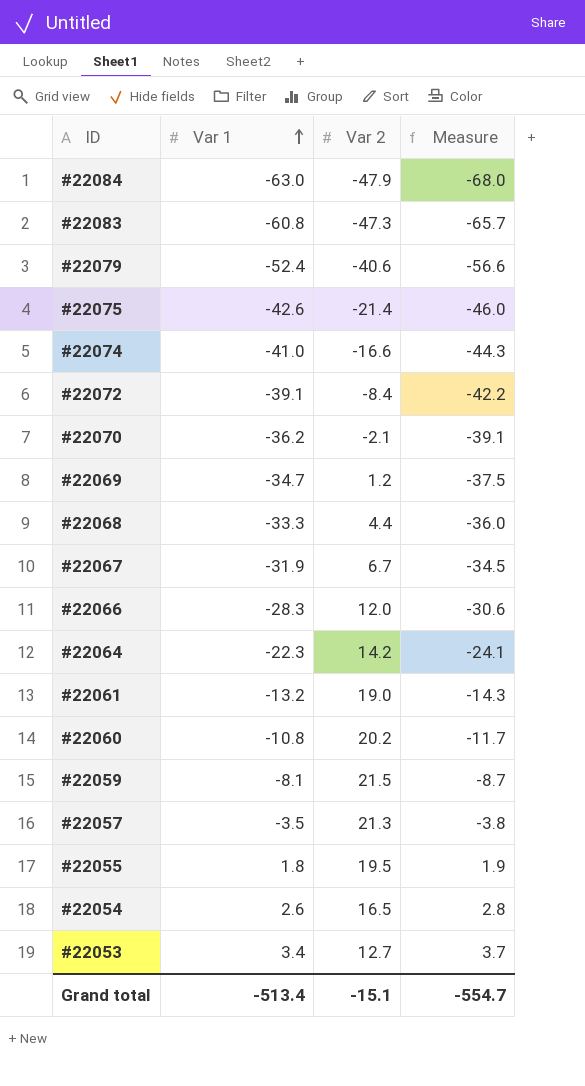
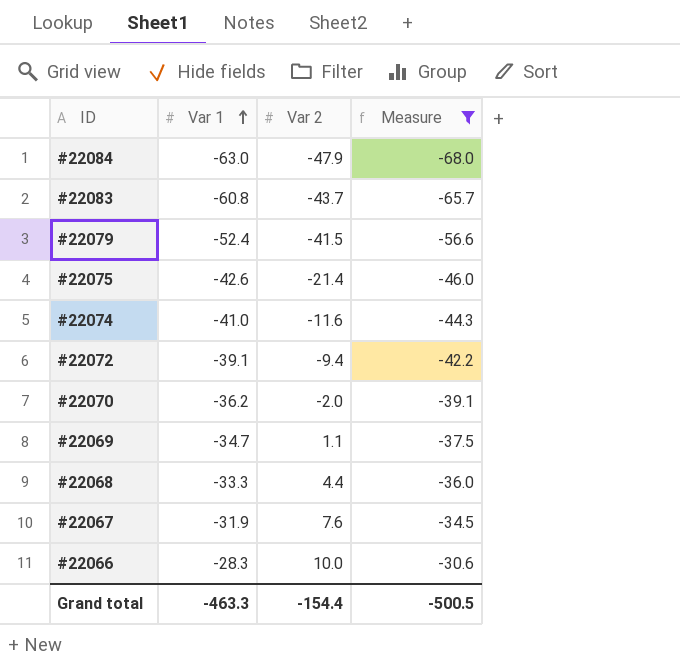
filter: none -> Measure <= -30.6
#22083 | Var 2: -47.3 -> -43.7
#22079 | Var 2: -40.6 -> -41.5
#22074 | Var 2: -16.6 -> -11.6
#22072 | Var 2: -8.4 -> -9.4
#22070 | Var 2: -2.1 -> -2.0
#22069 | Var 2: 1.2 -> 1.1
#22067 | Var 2: 6.7 -> 7.6
#22066 | Var 2: 12.0 -> 10.0
Grand total | Var 1: -513.4 -> -463.3
Grand total | Var 2: -15.1 -> -154.4
Grand total | Measure: -554.7 -> -500.5

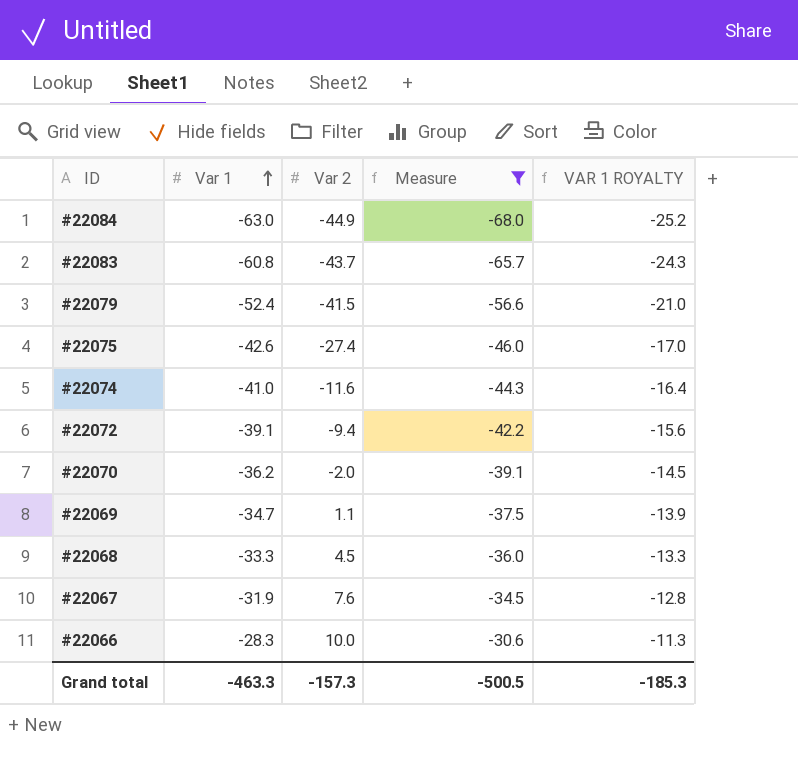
column VAR 1 ROYALTY | formula: none -> [Var 1] * 0.4
#22084 | Var 2: -47.9 -> -44.9
#22075 | Var 2: -21.4 -> -27.4
#22068 | Var 2: 4.4 -> 4.5
Grand total | Var 2: -154.4 -> -157.3

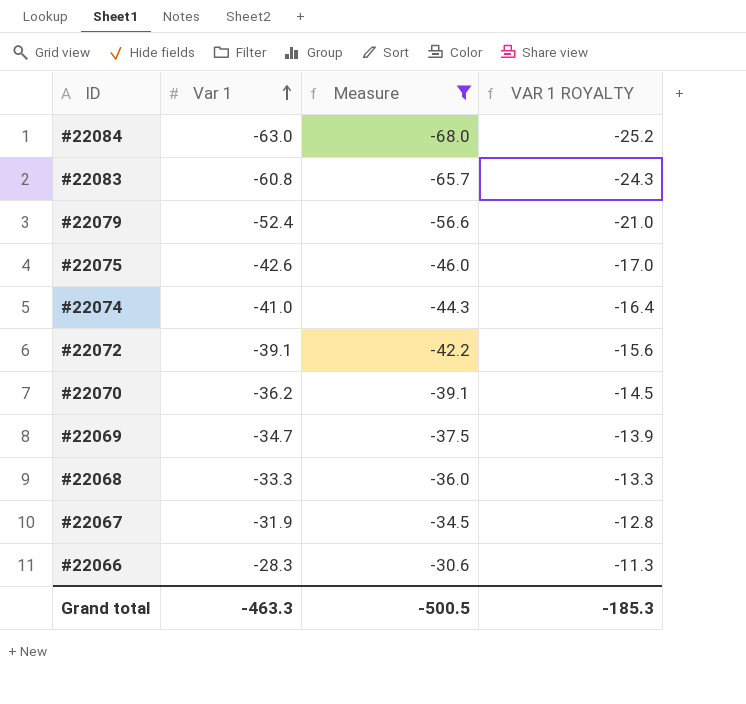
column Var 2 | position: 3 -> none

